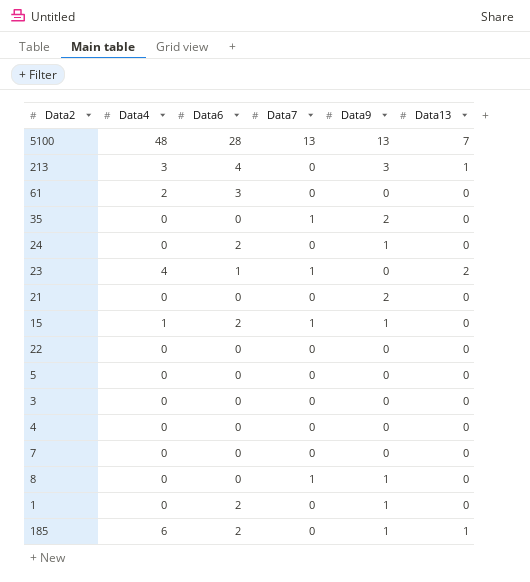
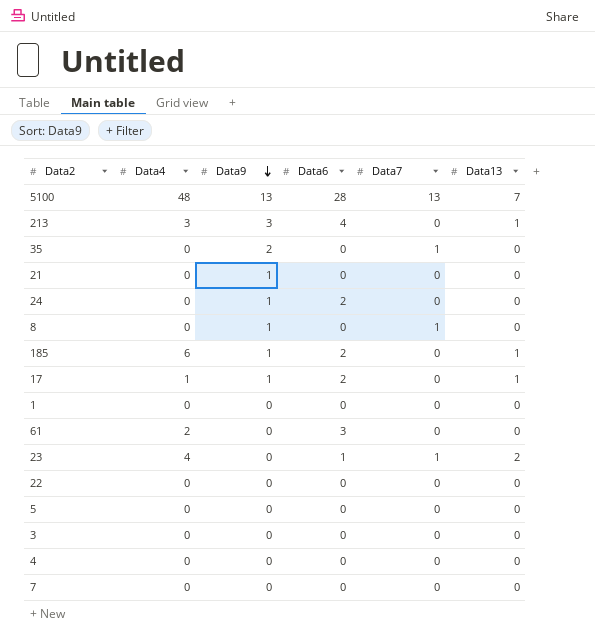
row order: none -> Data9 descending
column Data9 | position: 5 -> 3
row 15: 1 | 2 | 1 | 1 | 0 -> none
21 | Data9: 2 -> 1
row 17: none -> 1 | 1 | 2 | 0 | 1
1 | Data9: 1 -> 0
1 | Data6: 2 -> 0

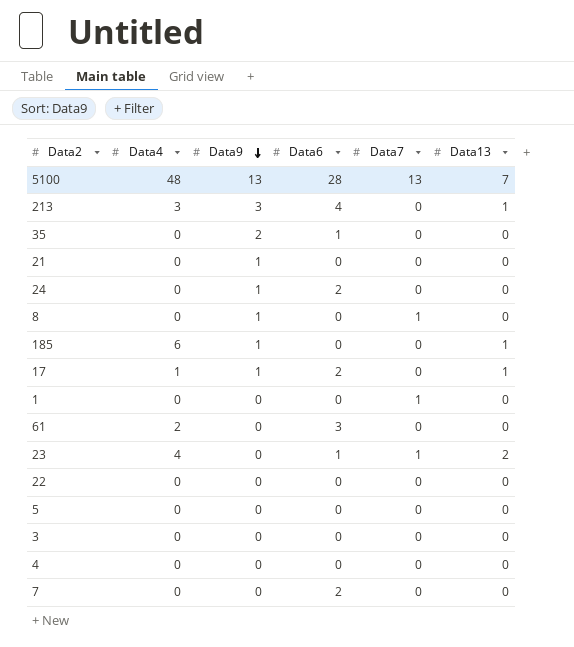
35 | Data6: 0 -> 1
35 | Data7: 1 -> 0
185 | Data6: 2 -> 0
1 | Data7: 0 -> 1
7 | Data6: 0 -> 2

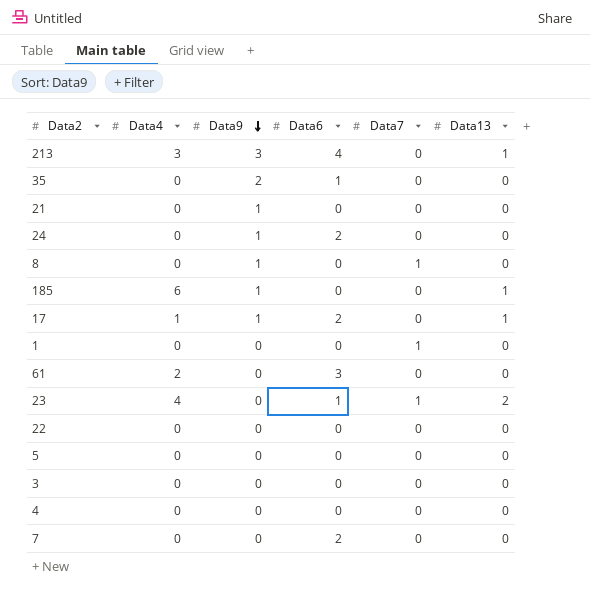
row 5100: 48 | 13 | 28 | 13 | 7 -> none

